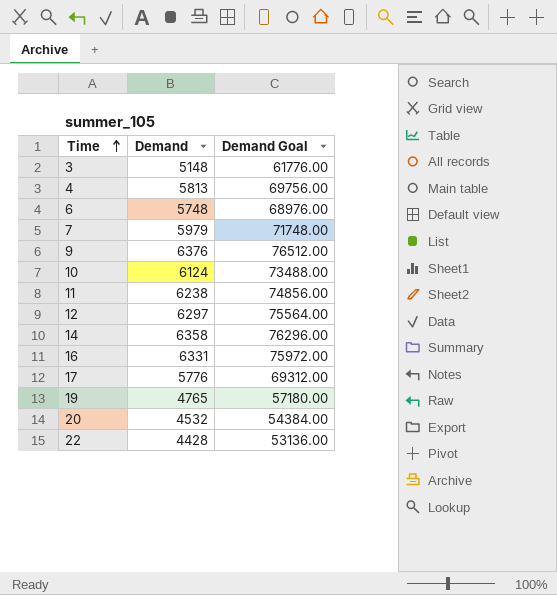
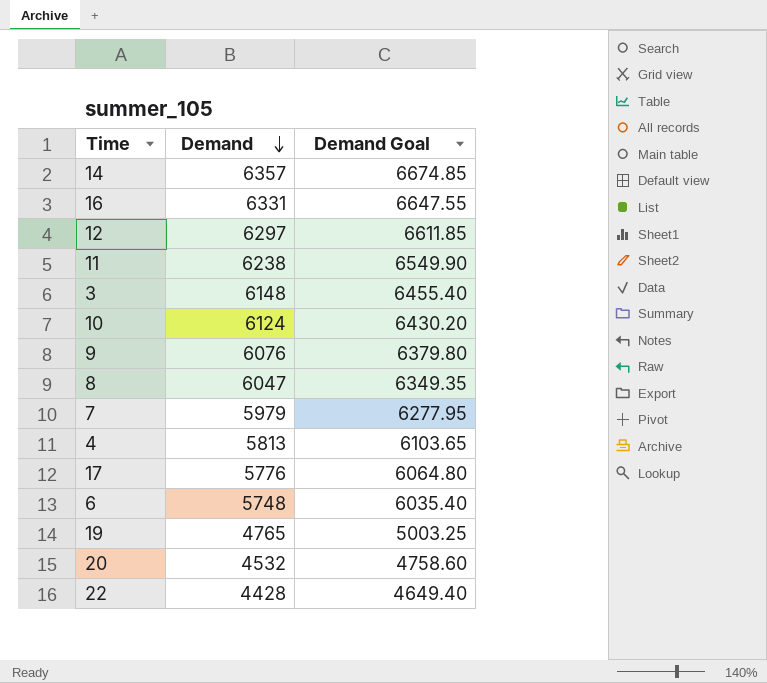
row order: Time ascending -> Demand descending
column Demand Goal | formula: [Demand] * 12 -> [Demand] * 1.05
14 | Demand: 6358 -> 6357
3 | Demand: 5148 -> 6148
9 | Demand: 6376 -> 6076
row 8: none -> 6047 | 6349.35

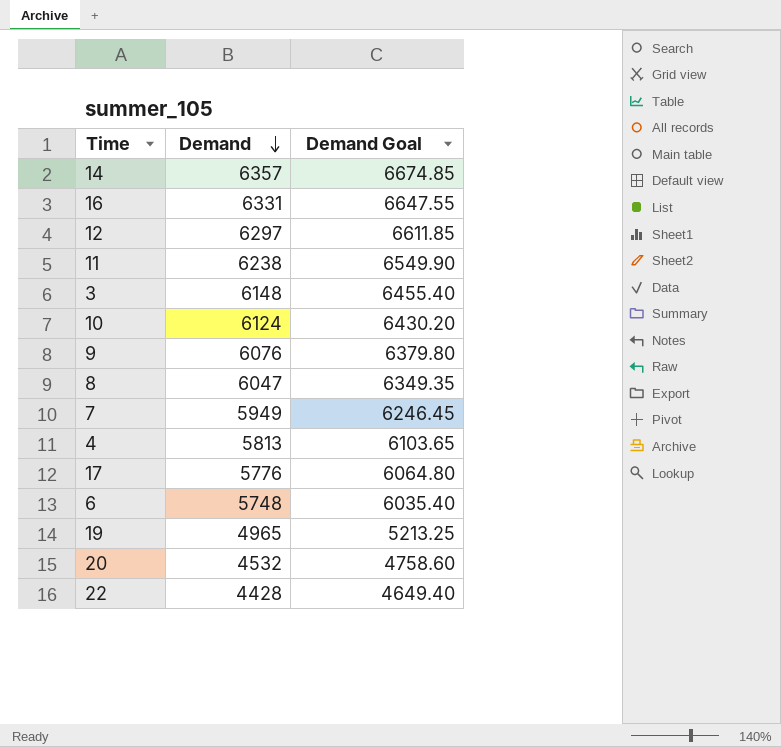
7 | Demand: 5979 -> 5949
7 | Demand Goal: 6277.95 -> 6246.45
19 | Demand: 4765 -> 4965
19 | Demand Goal: 5003.25 -> 5213.25

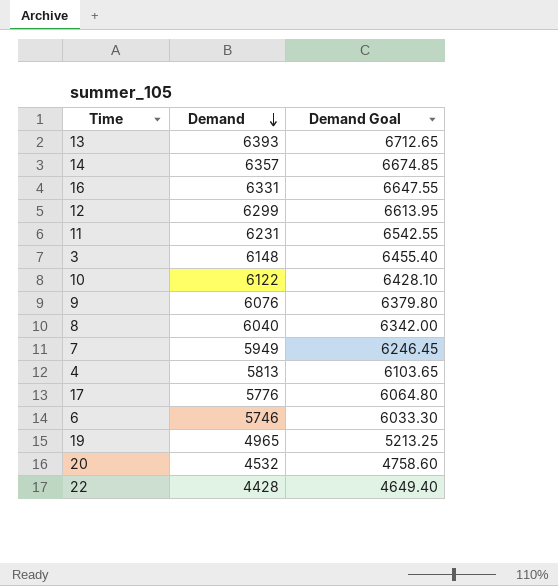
row 13: none -> 6393 | 6712.65
12 | Demand: 6297 -> 6299
12 | Demand Goal: 6611.85 -> 6613.95
11 | Demand: 6238 -> 6231
11 | Demand Goal: 6549.90 -> 6542.55
10 | Demand: 6124 -> 6122
10 | Demand Goal: 6430.20 -> 6428.10
8 | Demand: 6047 -> 6040
8 | Demand Goal: 6349.35 -> 6342.00
6 | Demand: 5748 -> 5746
6 | Demand Goal: 6035.40 -> 6033.30

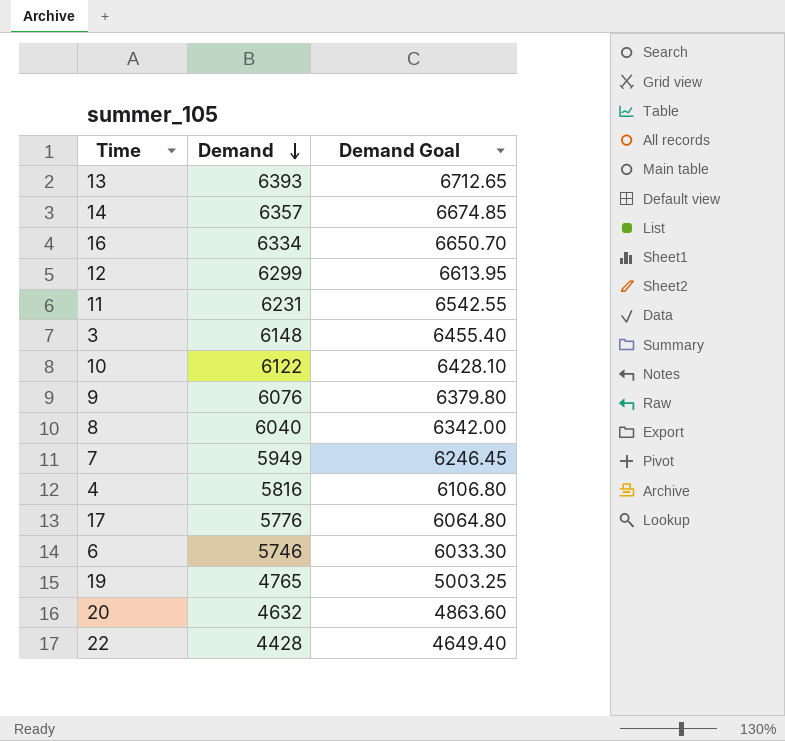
16 | Demand: 6331 -> 6334
16 | Demand Goal: 6647.55 -> 6650.70
4 | Demand: 5813 -> 5816
4 | Demand Goal: 6103.65 -> 6106.80
19 | Demand: 4965 -> 4765
19 | Demand Goal: 5213.25 -> 5003.25
20 | Demand: 4532 -> 4632
20 | Demand Goal: 4758.60 -> 4863.60

